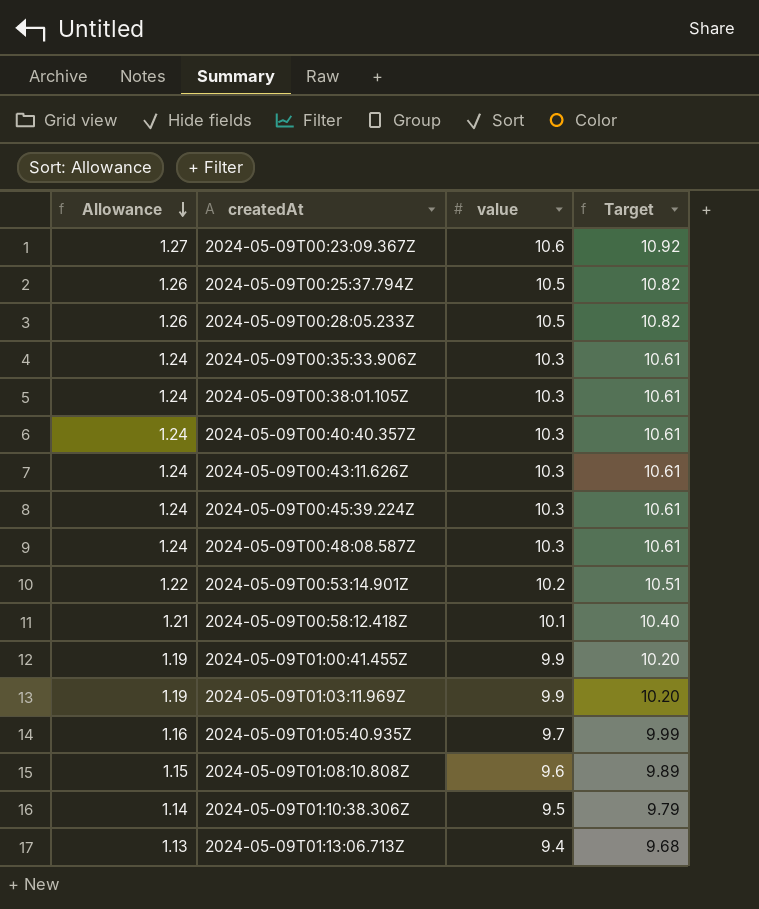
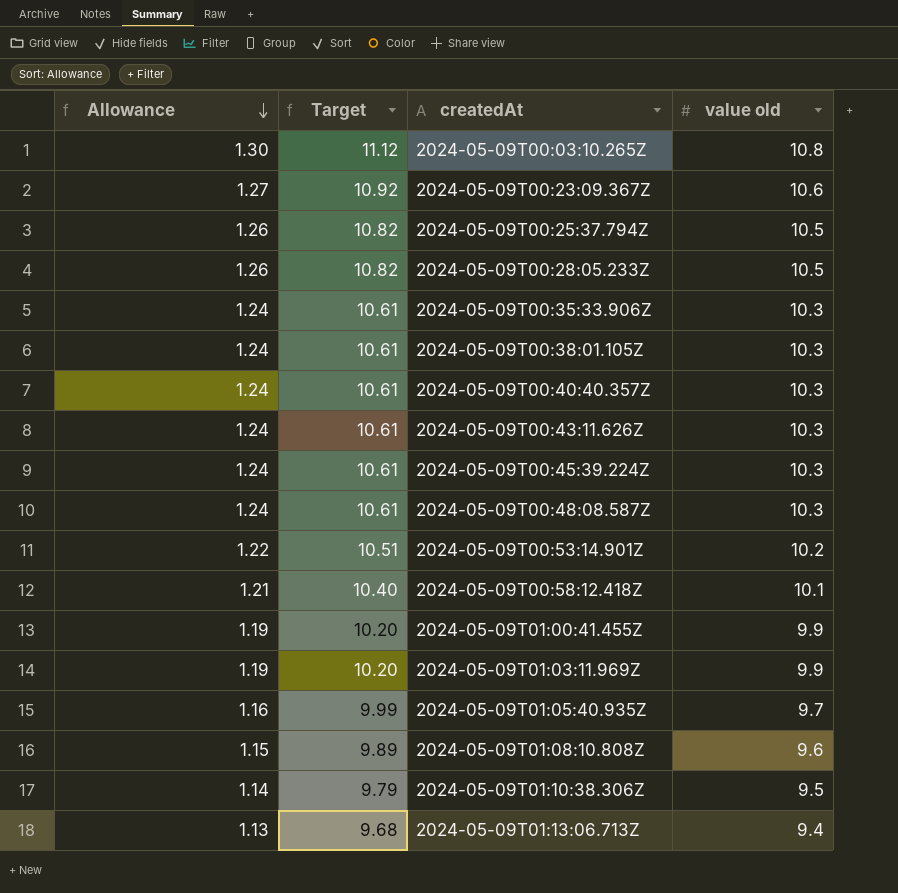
column Target | position: 4 -> 2
column name: value -> value old
row 2024-05-09T00:03:10.265Z: none -> 1.30 | 11.12 | 10.8

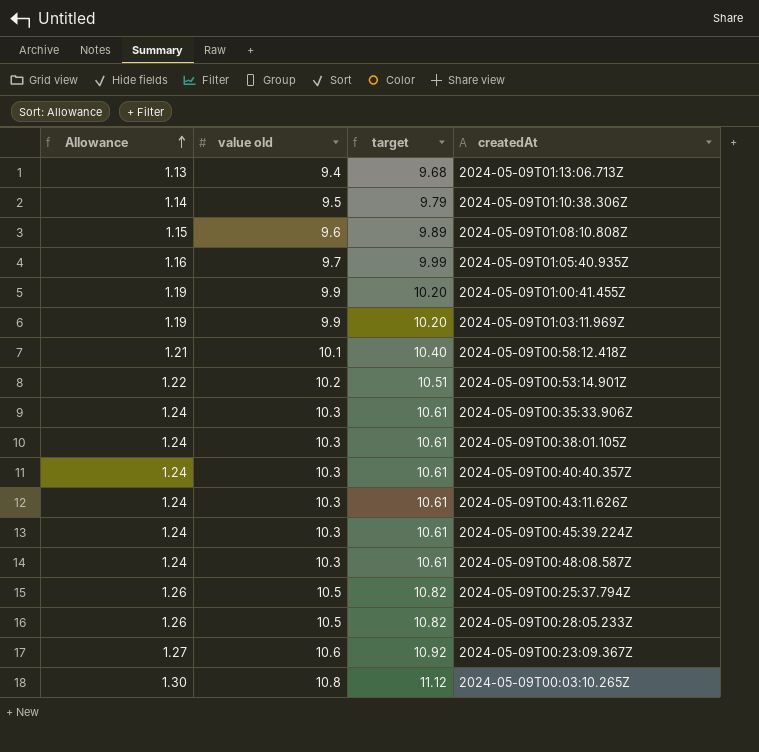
row order: Allowance descending -> Allowance ascending
column value old | position: 4 -> 2
column name: Target -> target

